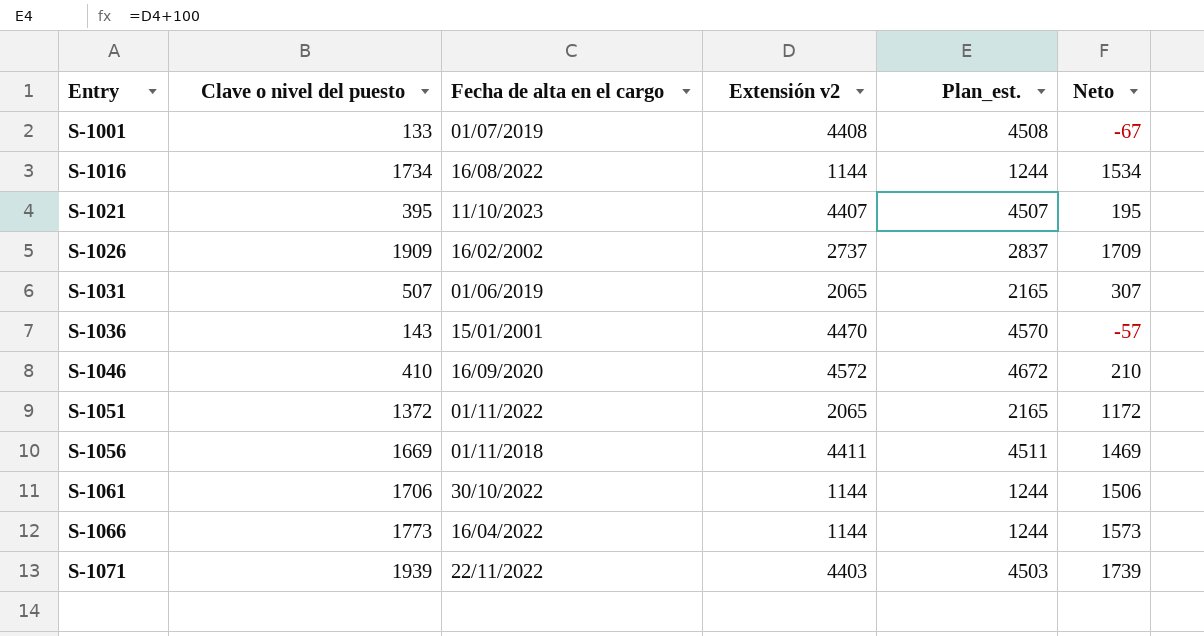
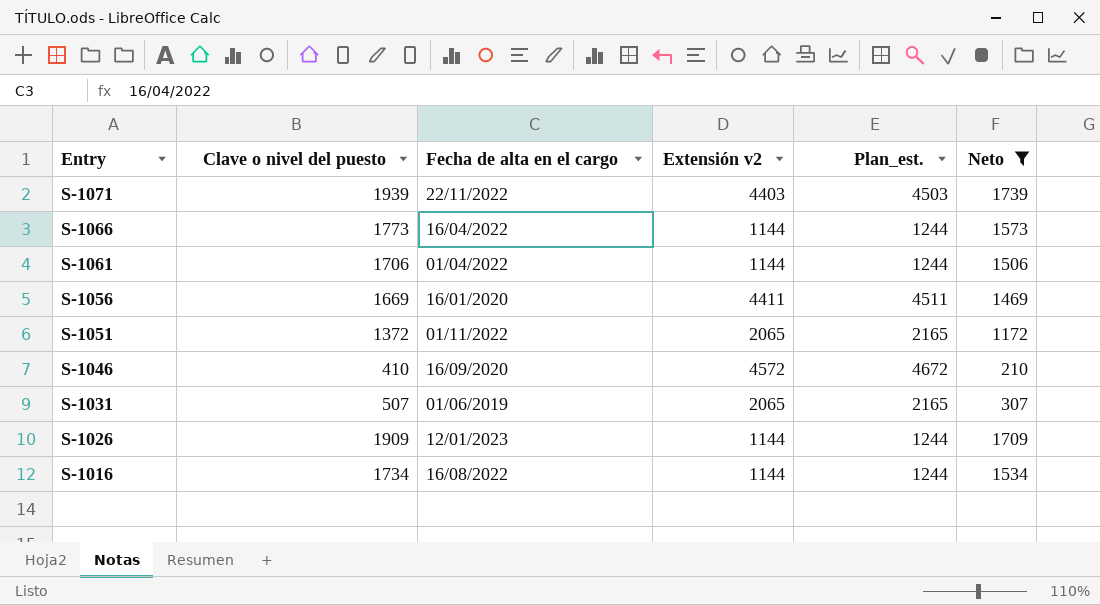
filter: none -> Neto >= 210
row order: Entry ascending -> Entry descending
S-1061 | Fecha de alta en el cargo: 30/10/2022 -> 01/04/2022
S-1056 | Fecha de alta en el cargo: 01/11/2018 -> 16/01/2020
S-1026 | Fecha de alta en el cargo: 16/02/2002 -> 12/01/2023
S-1026 | Extensión v2: 2737 -> 1144
S-1026 | Plan_est.: 2837 -> 1244

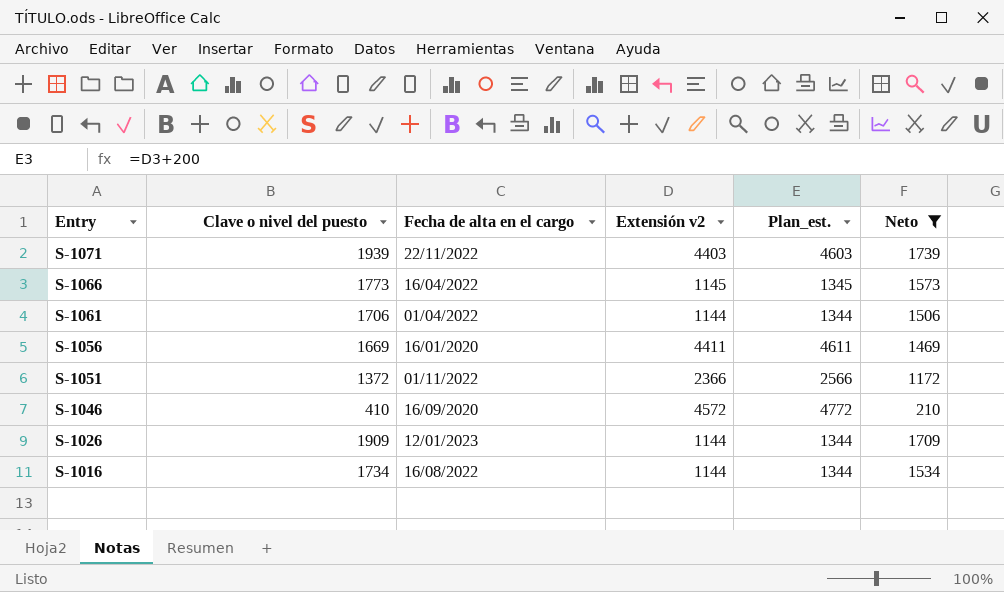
column Plan_est. | formula: [Extensión v2] + 100 -> [Extensión v2] + 200
row S-1031: 507 | 01/06/2019 | 2065 | 2165 | 307 -> none
S-1066 | Extensión v2: 1144 -> 1145
S-1051 | Extensión v2: 2065 -> 2366

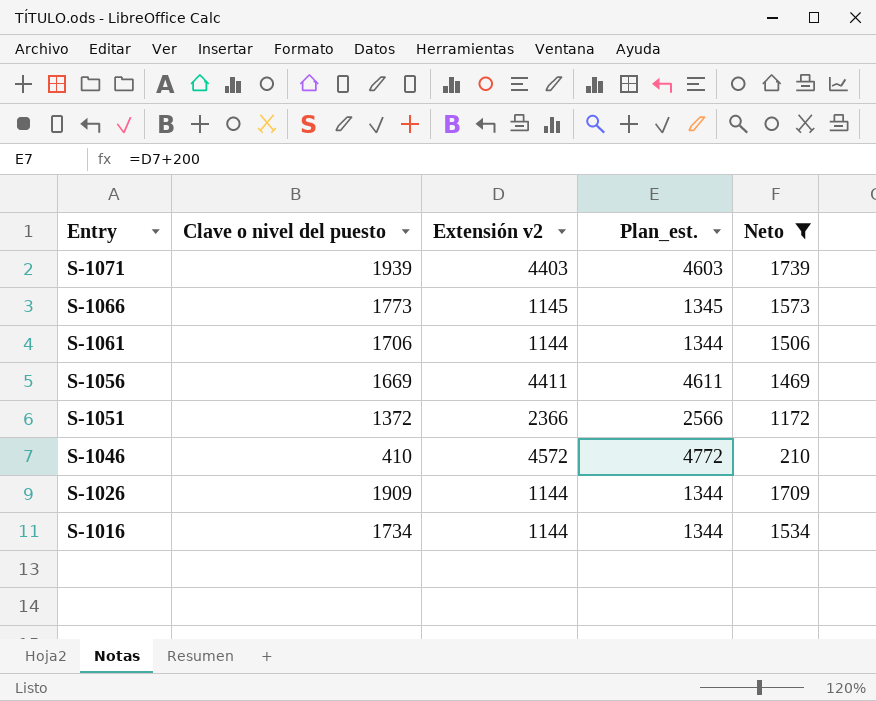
column Fecha de alta en el cargo | position: 3 -> none

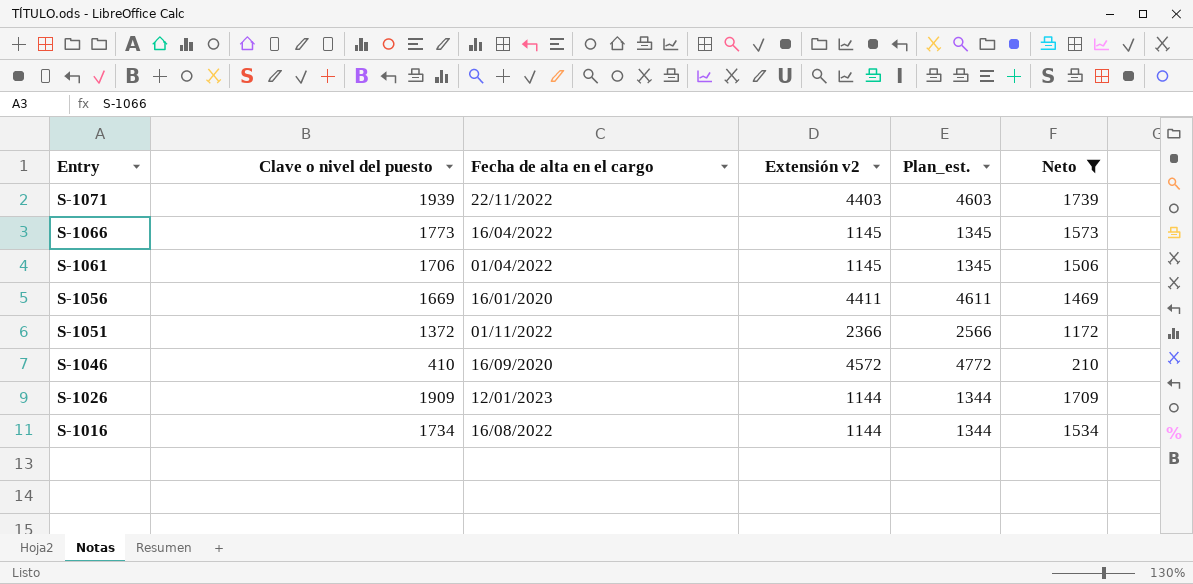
column Fecha de alta en el cargo | position: none -> 3
S-1061 | Extensión v2: 1144 -> 1145
S-1061 | Plan_est.: 1344 -> 1345

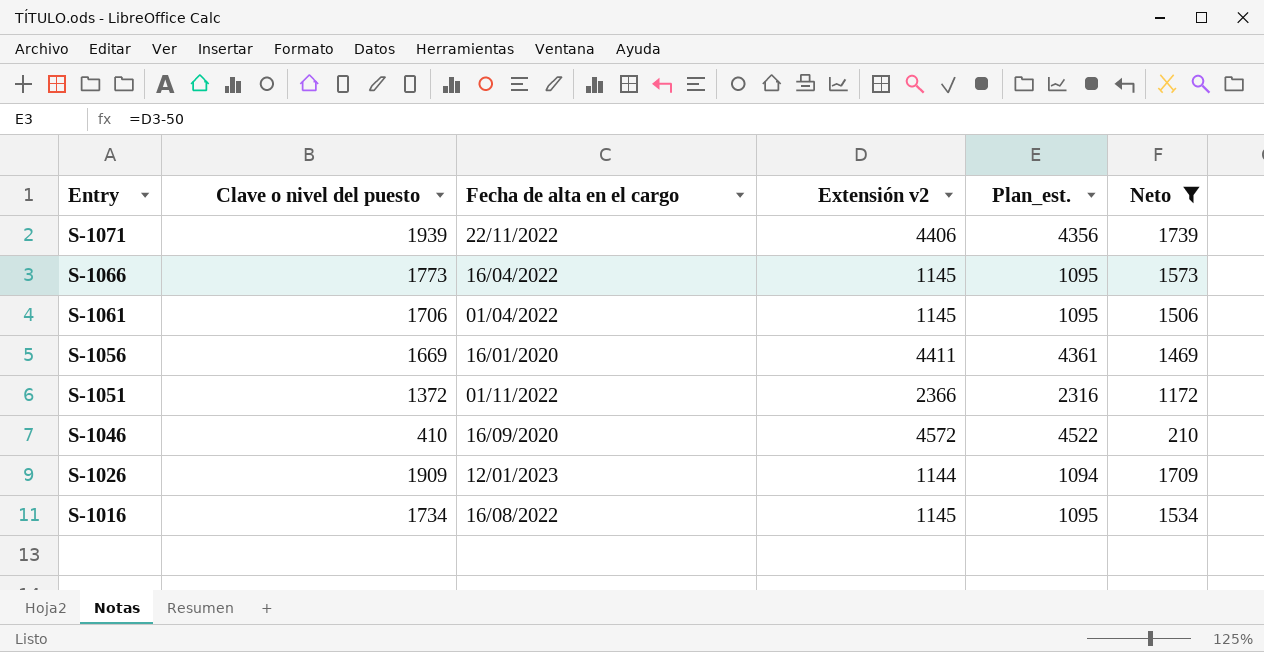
column Plan_est. | formula: [Extensión v2] + 200 -> [Extensión v2] - 50
S-1071 | Extensión v2: 4403 -> 4406
S-1016 | Extensión v2: 1144 -> 1145

